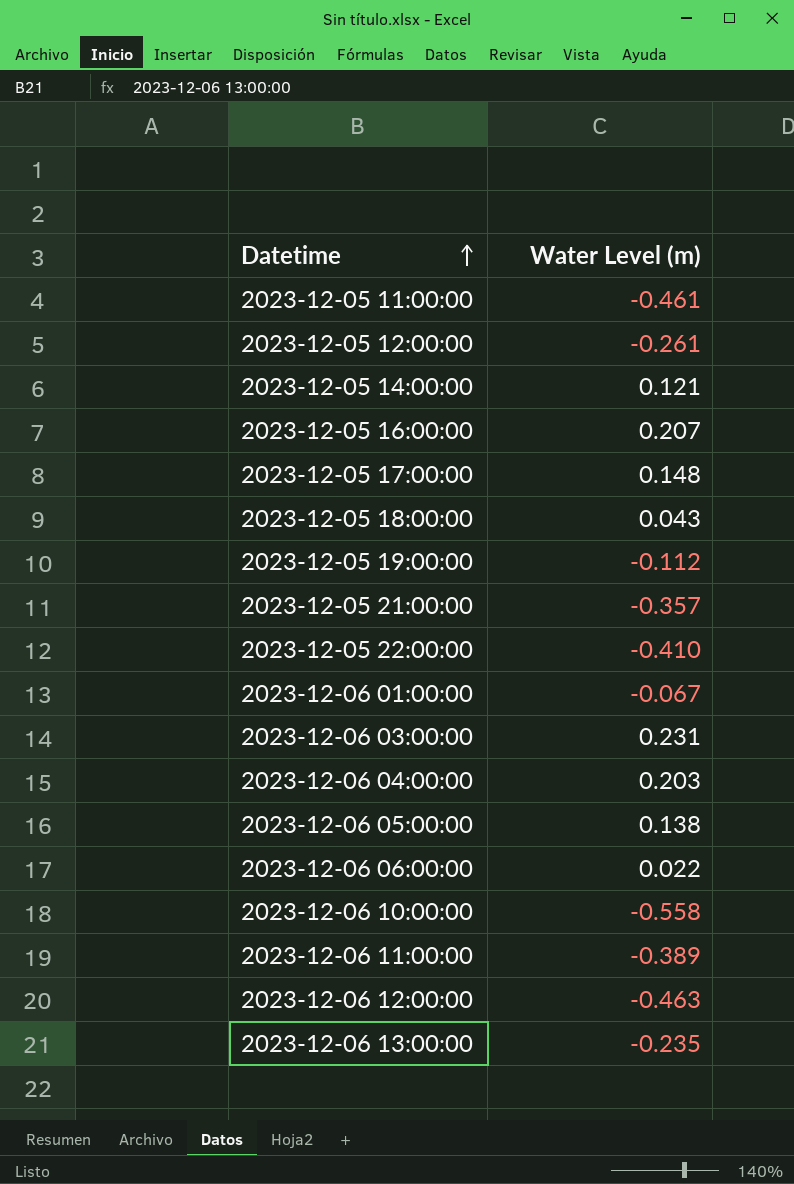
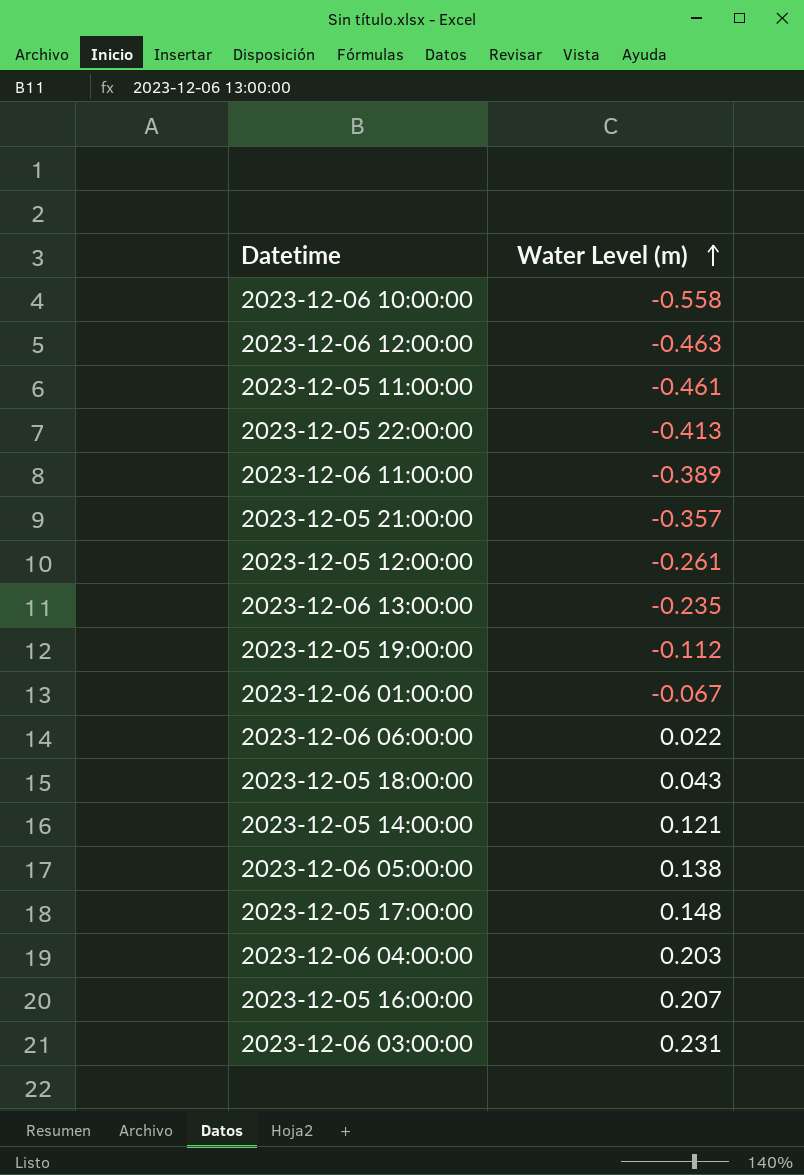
row order: Datetime ascending -> Water Level (m) ascending
2023-12-05 22:00:00 | Water Level (m): -0.410 -> -0.413

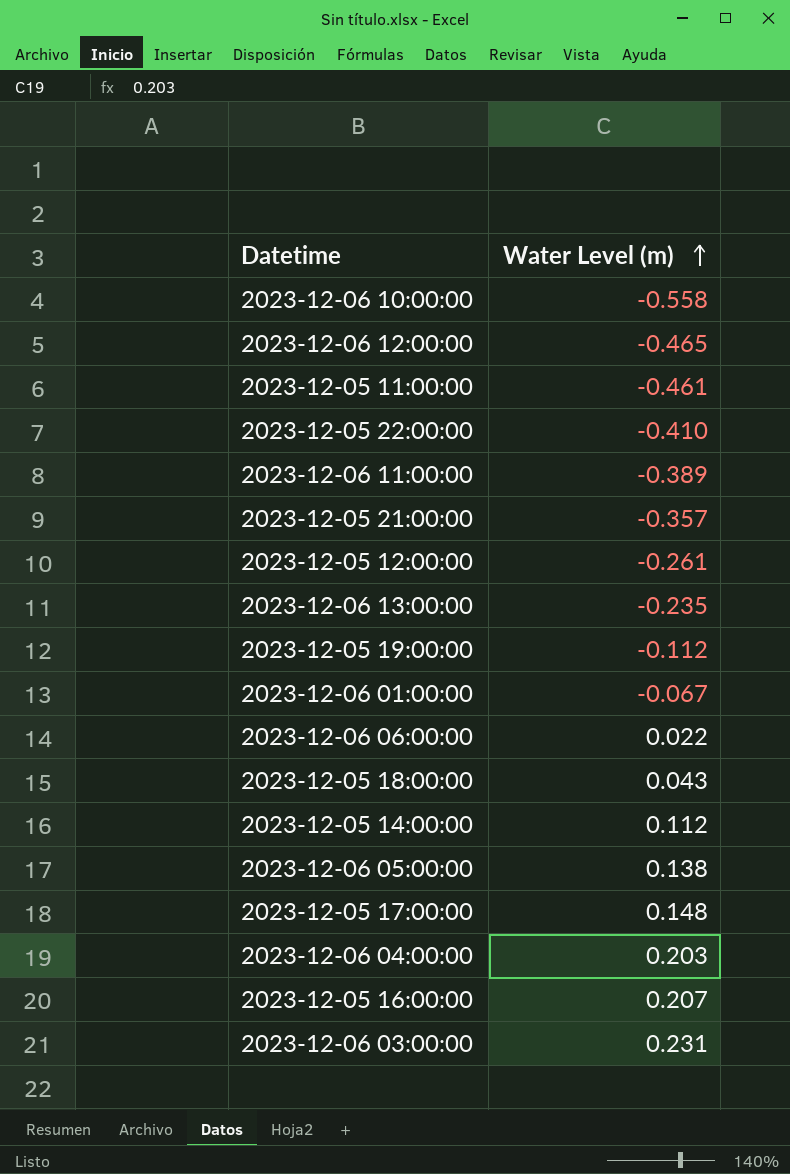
2023-12-06 12:00:00 | Water Level (m): -0.463 -> -0.465
2023-12-05 22:00:00 | Water Level (m): -0.413 -> -0.410
2023-12-05 14:00:00 | Water Level (m): 0.121 -> 0.112

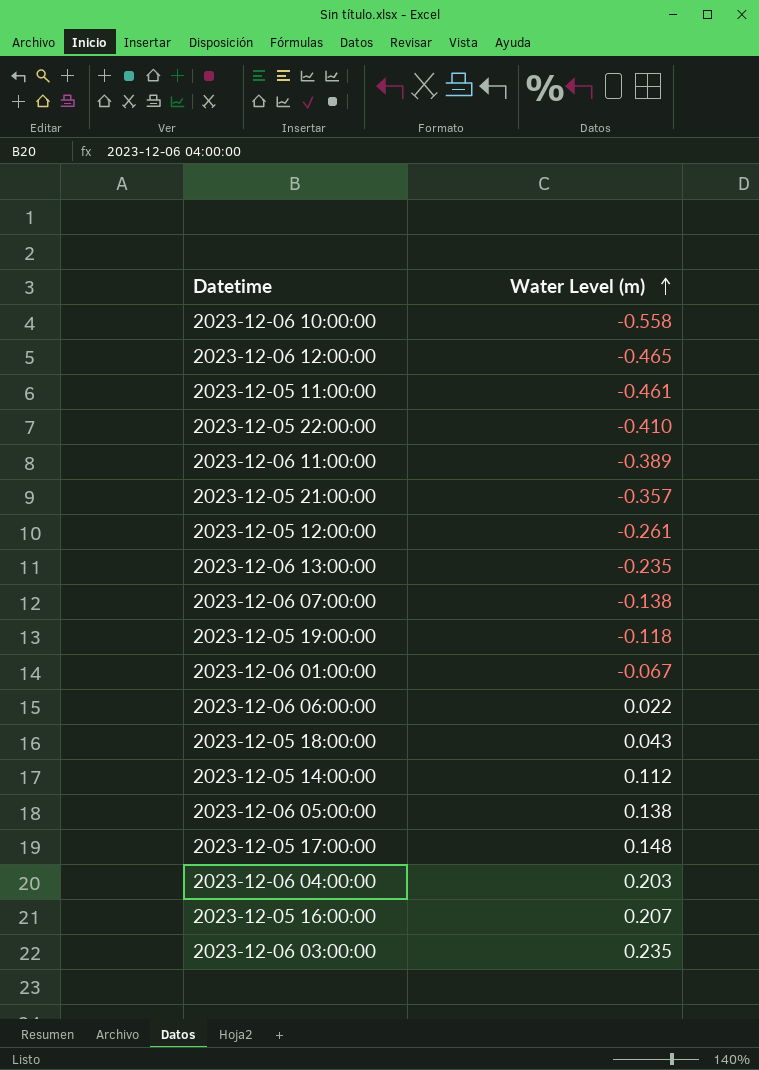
row 2023-12-06 07:00:00: none -> -0.138
2023-12-05 19:00:00 | Water Level (m): -0.112 -> -0.118
2023-12-06 03:00:00 | Water Level (m): 0.231 -> 0.235

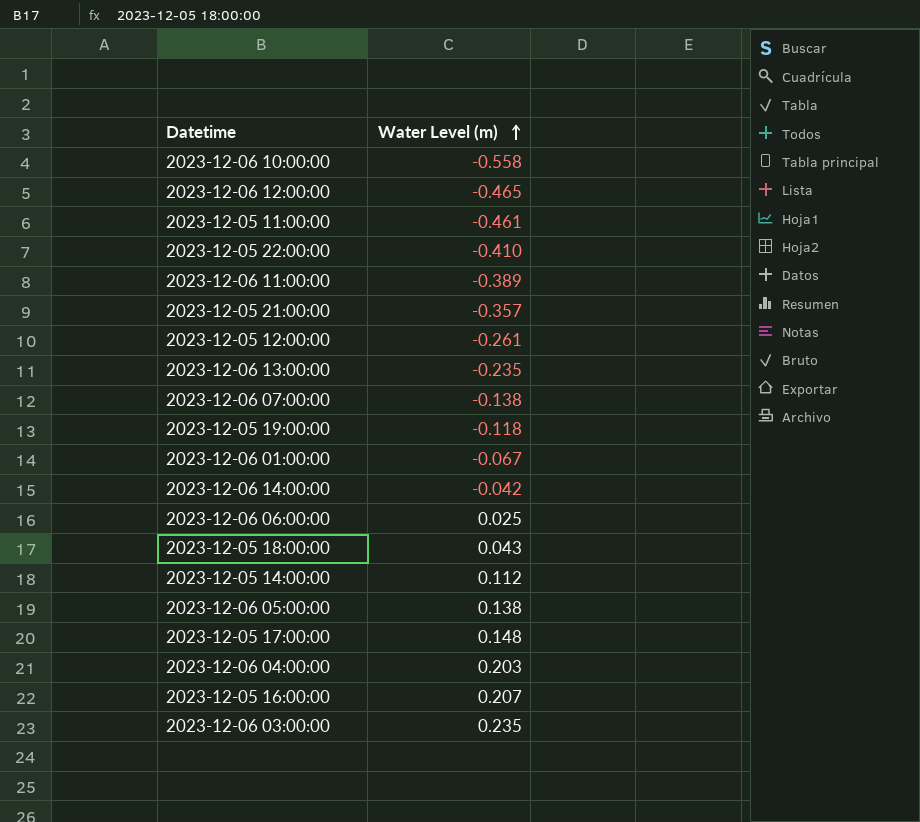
row 2023-12-06 14:00:00: none -> -0.042
2023-12-06 06:00:00 | Water Level (m): 0.022 -> 0.025

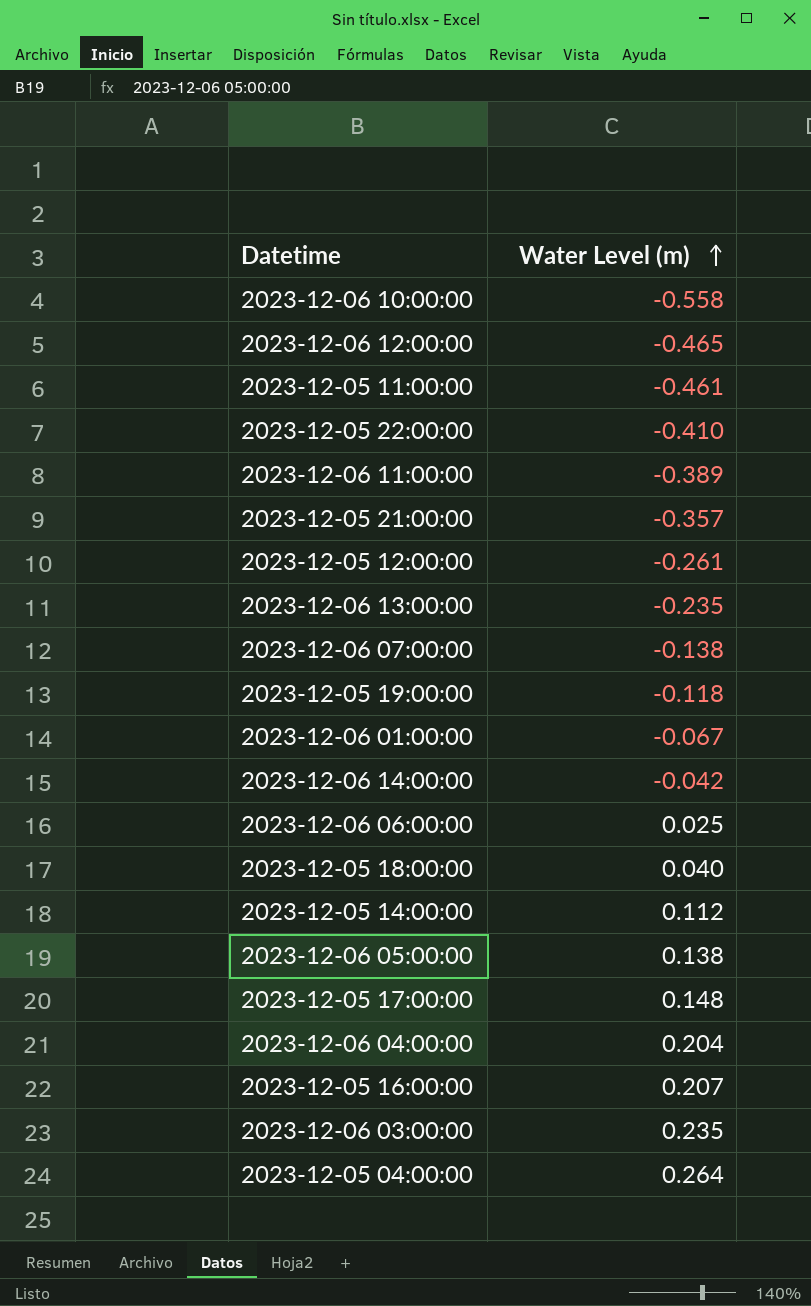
2023-12-05 18:00:00 | Water Level (m): 0.043 -> 0.040
2023-12-06 04:00:00 | Water Level (m): 0.203 -> 0.204
row 2023-12-05 04:00:00: none -> 0.264

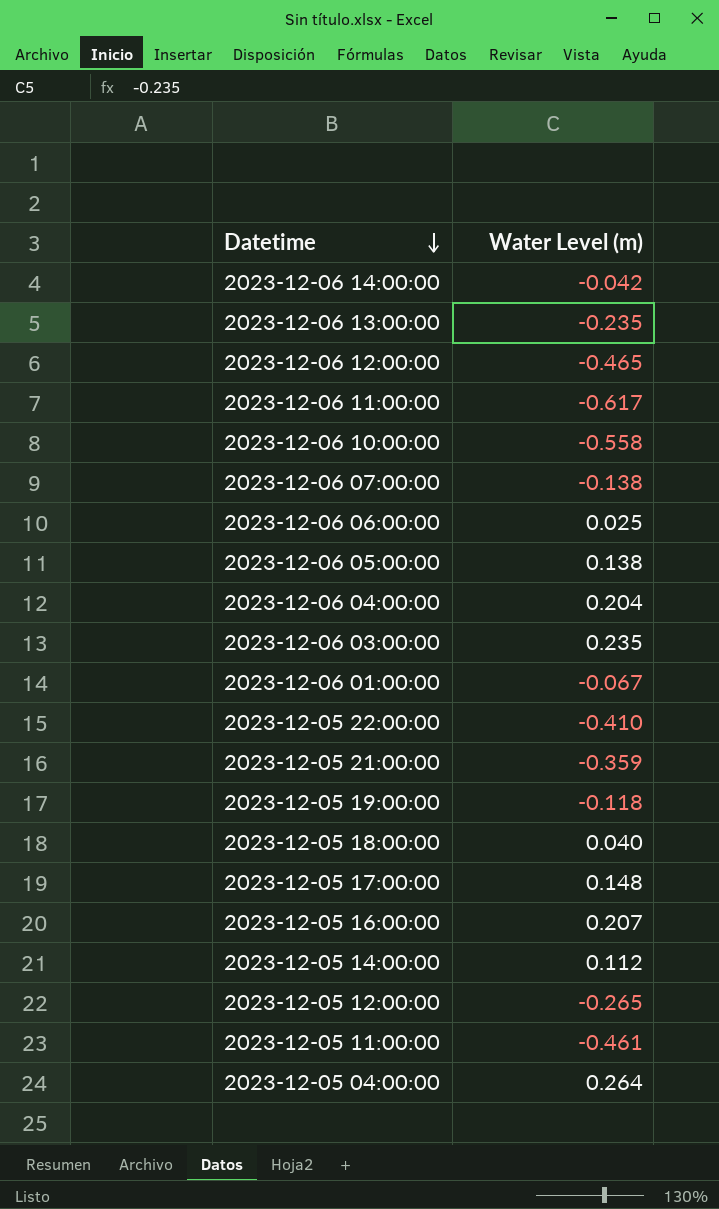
row order: Water Level (m) ascending -> Datetime descending
2023-12-06 11:00:00 | Water Level (m): -0.389 -> -0.617
2023-12-05 21:00:00 | Water Level (m): -0.357 -> -0.359
2023-12-05 12:00:00 | Water Level (m): -0.261 -> -0.265

